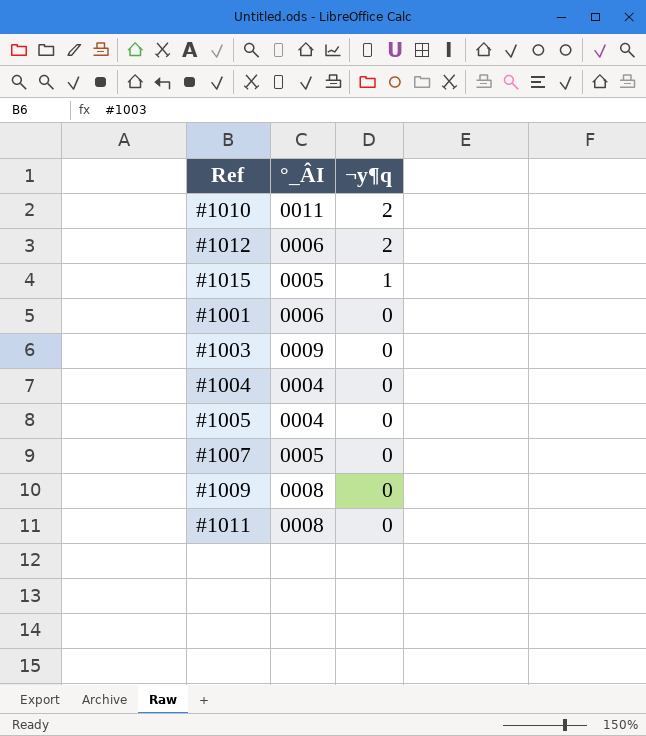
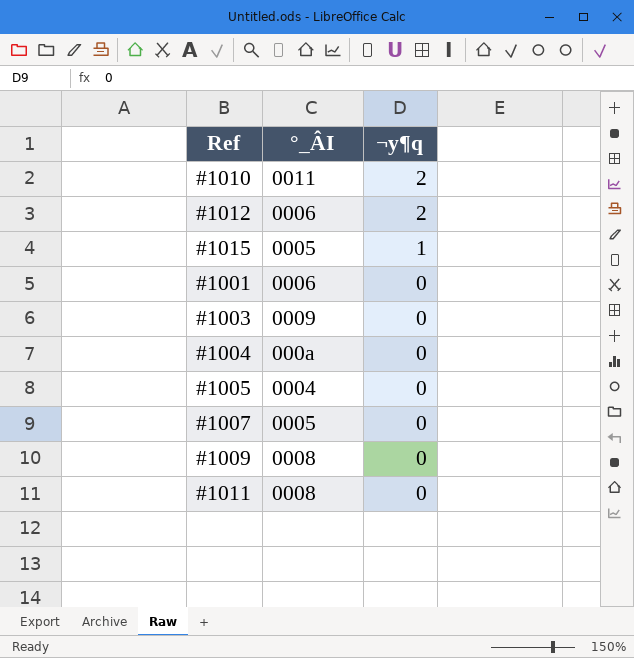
#1004 | °_ÂI: 0004 -> 000a

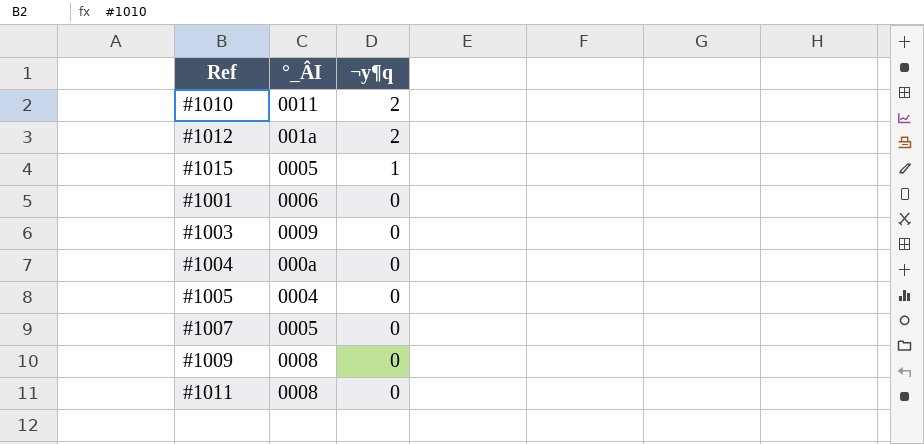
#1012 | °_ÂI: 0006 -> 001a

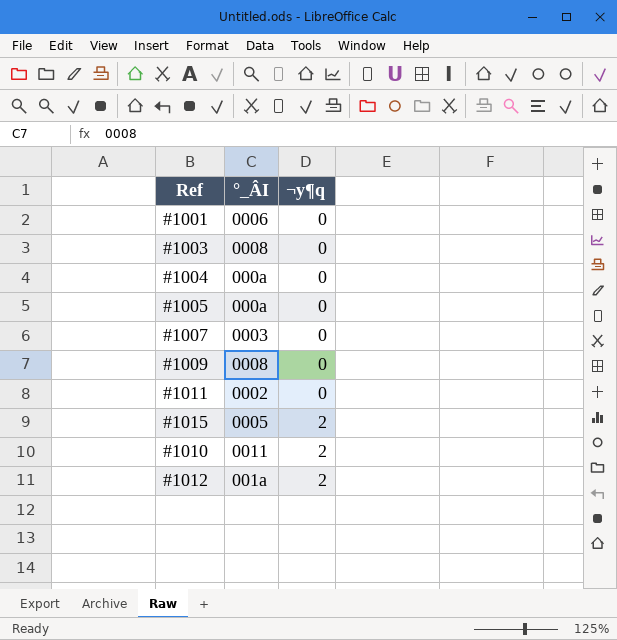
row order: ¬y¶q descending -> ¬y¶q ascending
#1003 | °_ÂI: 0009 -> 0008
#1005 | °_ÂI: 0004 -> 000a
#1007 | °_ÂI: 0005 -> 0003
#1011 | °_ÂI: 0008 -> 0002
#1015 | ¬y¶q: 1 -> 2

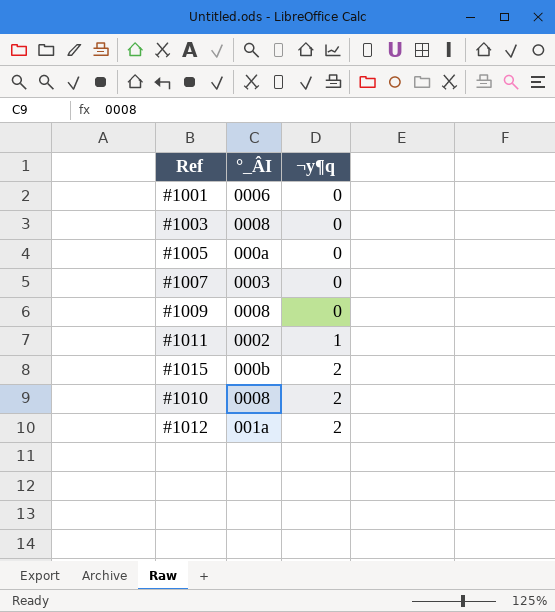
row #1004: 000a | 0 -> none
#1011 | ¬y¶q: 0 -> 1
#1015 | °_ÂI: 0005 -> 000b
#1010 | °_ÂI: 0011 -> 0008

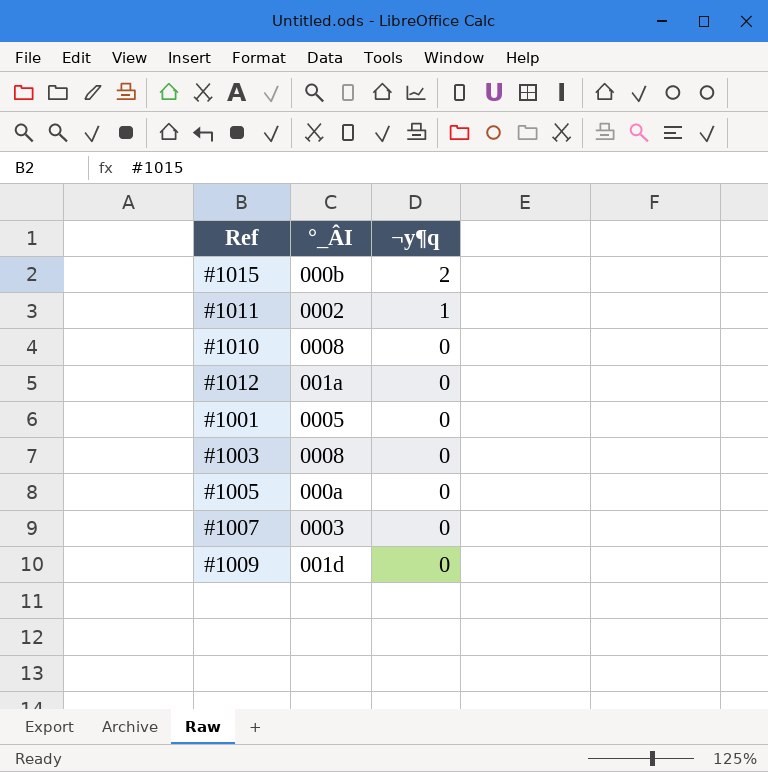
row order: ¬y¶q ascending -> ¬y¶q descending
#1010 | ¬y¶q: 2 -> 0
#1012 | ¬y¶q: 2 -> 0
#1001 | °_ÂI: 0006 -> 0005
#1009 | °_ÂI: 0008 -> 001d

